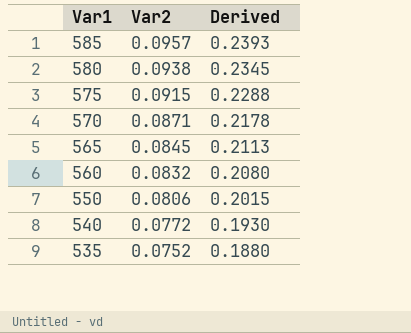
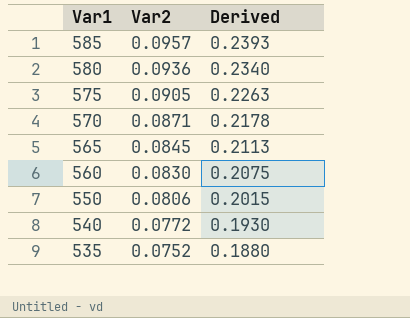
580 | Var2: 0.0938 -> 0.0936
580 | Derived: 0.2345 -> 0.2340
575 | Var2: 0.0915 -> 0.0905
575 | Derived: 0.2288 -> 0.2263
560 | Var2: 0.0832 -> 0.0830
560 | Derived: 0.2080 -> 0.2075

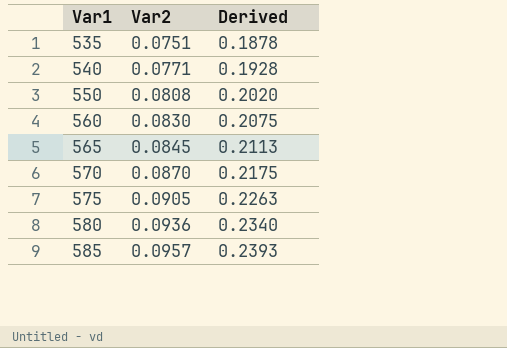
row order: Var1 descending -> Var1 ascending
535 | Var2: 0.0752 -> 0.0751
535 | Derived: 0.1880 -> 0.1878
540 | Var2: 0.0772 -> 0.0771
540 | Derived: 0.1930 -> 0.1928
550 | Var2: 0.0806 -> 0.0808
550 | Derived: 0.2015 -> 0.2020
570 | Var2: 0.0871 -> 0.0870
570 | Derived: 0.2178 -> 0.2175

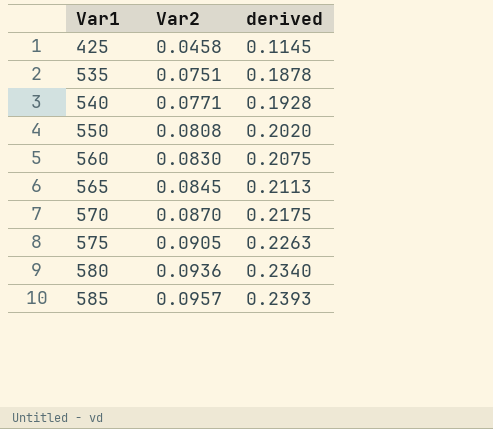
column name: Derived -> derived
row 425: none -> 0.0458 | 0.1145

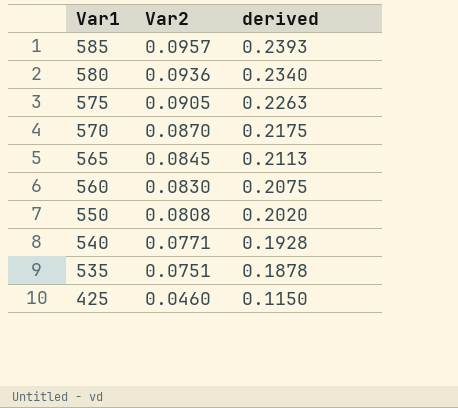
row order: Var1 ascending -> Var1 descending
425 | Var2: 0.0458 -> 0.0460
425 | derived: 0.1145 -> 0.1150

